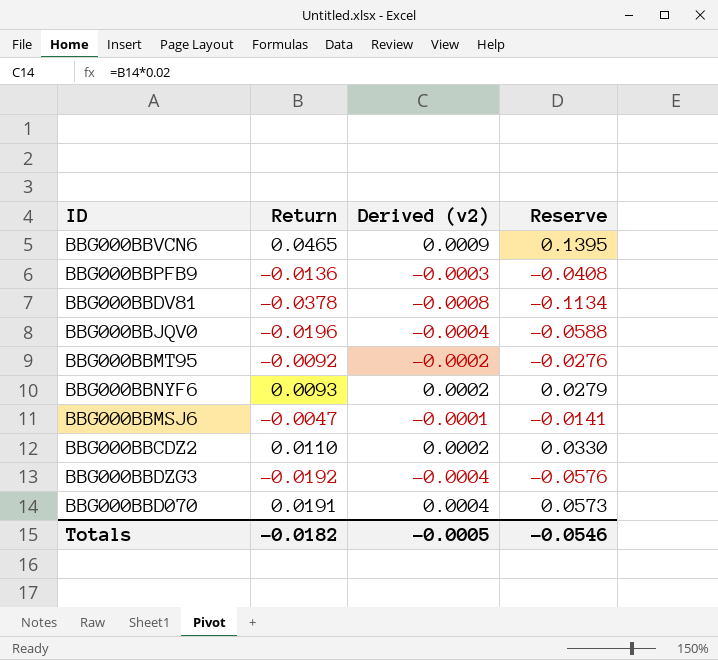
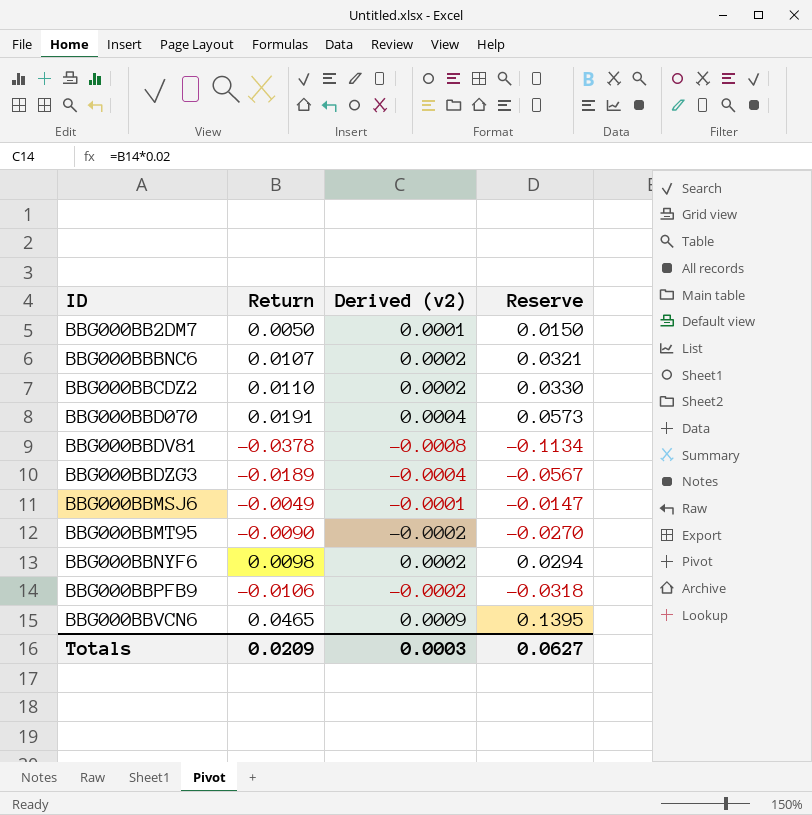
row order: none -> ID ascending
row BBG000BBJQV0: -0.0196 | -0.0004 | -0.0588 -> none
row BBG000BB2DM7: none -> 0.0050 | 0.0001 | 0.0150
row BBG000BBBNC6: none -> 0.0107 | 0.0002 | 0.0321
BBG000BBDZG3 | Return: -0.0192 -> -0.0189
BBG000BBDZG3 | Reserve: -0.0576 -> -0.0567
BBG000BBMSJ6 | Return: -0.0047 -> -0.0049
BBG000BBMSJ6 | Reserve: -0.0141 -> -0.0147
BBG000BBMT95 | Return: -0.0092 -> -0.0090
BBG000BBMT95 | Reserve: -0.0276 -> -0.0270
BBG000BBNYF6 | Return: 0.0093 -> 0.0098
BBG000BBNYF6 | Reserve: 0.0279 -> 0.0294
BBG000BBPFB9 | Return: -0.0136 -> -0.0106
BBG000BBPFB9 | Derived (v2): -0.0003 -> -0.0002
BBG000BBPFB9 | Reserve: -0.0408 -> -0.0318
Totals | Return: -0.0182 -> 0.0209
Totals | Derived (v2): -0.0005 -> 0.0003
Totals | Reserve: -0.0546 -> 0.0627

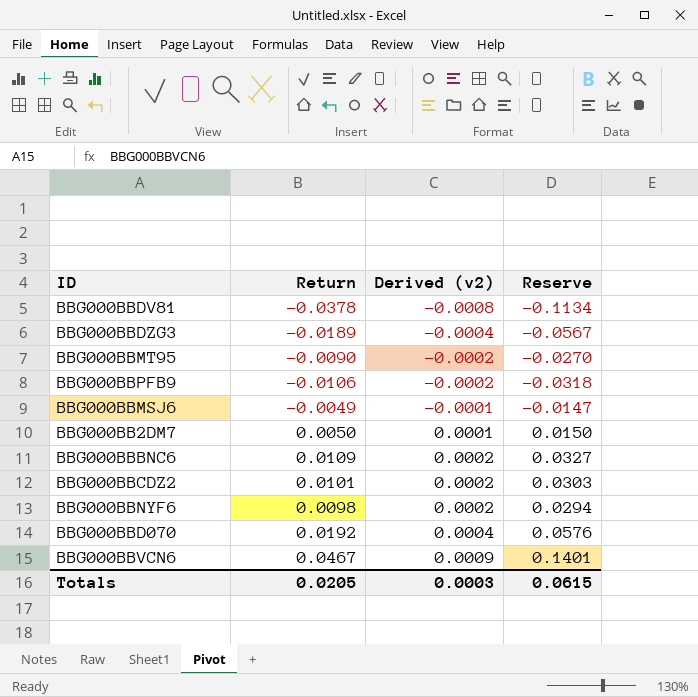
row order: ID ascending -> Derived (v2) ascending
BBG000BBBNC6 | Return: 0.0107 -> 0.0109
BBG000BBBNC6 | Reserve: 0.0321 -> 0.0327
BBG000BBCDZ2 | Return: 0.0110 -> 0.0101
BBG000BBCDZ2 | Reserve: 0.0330 -> 0.0303
BBG000BBD070 | Return: 0.0191 -> 0.0192
BBG000BBD070 | Reserve: 0.0573 -> 0.0576
BBG000BBVCN6 | Return: 0.0465 -> 0.0467
BBG000BBVCN6 | Reserve: 0.1395 -> 0.1401
Totals | Return: 0.0209 -> 0.0205
Totals | Reserve: 0.0627 -> 0.0615

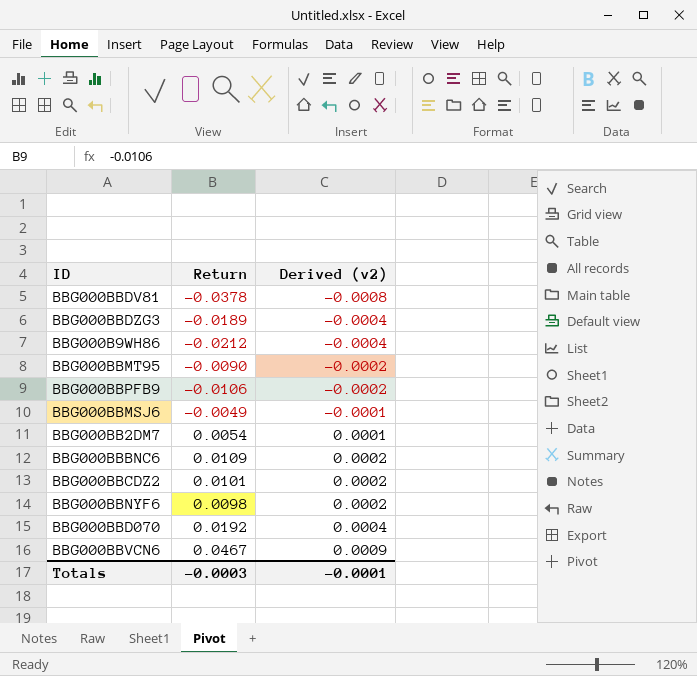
column Reserve | formula: [Return] * 3 -> none
row BBG000B9WH86: none -> -0.0212 | -0.0004
BBG000BB2DM7 | Return: 0.0050 -> 0.0054
Totals | Return: 0.0205 -> -0.0003
Totals | Derived (v2): 0.0003 -> -0.0001

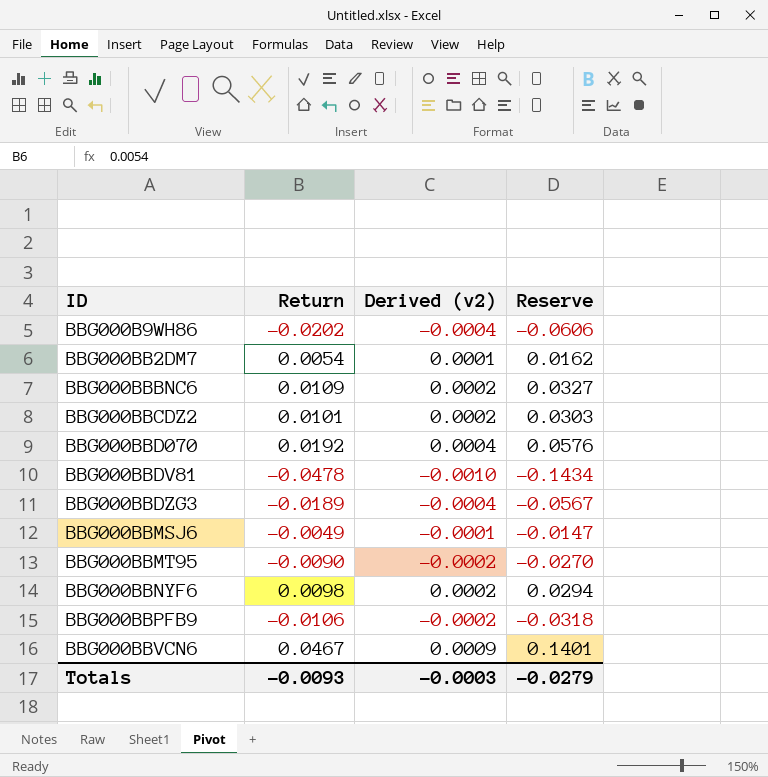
row order: Derived (v2) ascending -> ID ascending
column Reserve | formula: none -> [Return] * 3
BBG000B9WH86 | Return: -0.0212 -> -0.0202
BBG000BBDV81 | Return: -0.0378 -> -0.0478
BBG000BBDV81 | Derived (v2): -0.0008 -> -0.0010
Totals | Return: -0.0003 -> -0.0093
Totals | Derived (v2): -0.0001 -> -0.0003

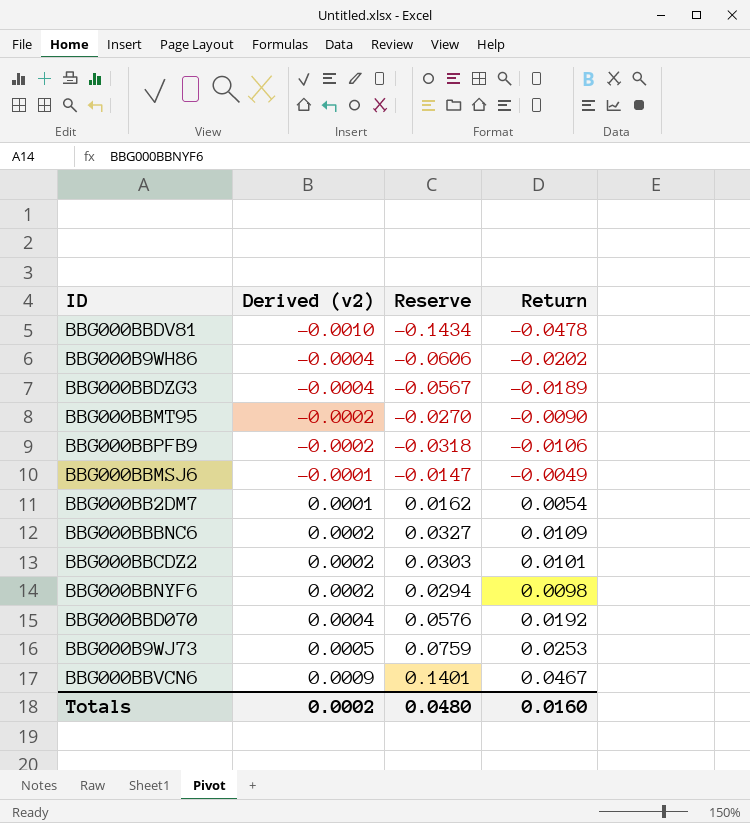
row order: ID ascending -> Derived (v2) ascending
column Return | position: 2 -> 4
row BBG000B9WJ73: none -> 0.0005 | 0.0759 | 0.0253
Totals | Derived (v2): -0.0003 -> 0.0002
Totals | Reserve: -0.0279 -> 0.0480
Totals | Return: -0.0093 -> 0.0160

